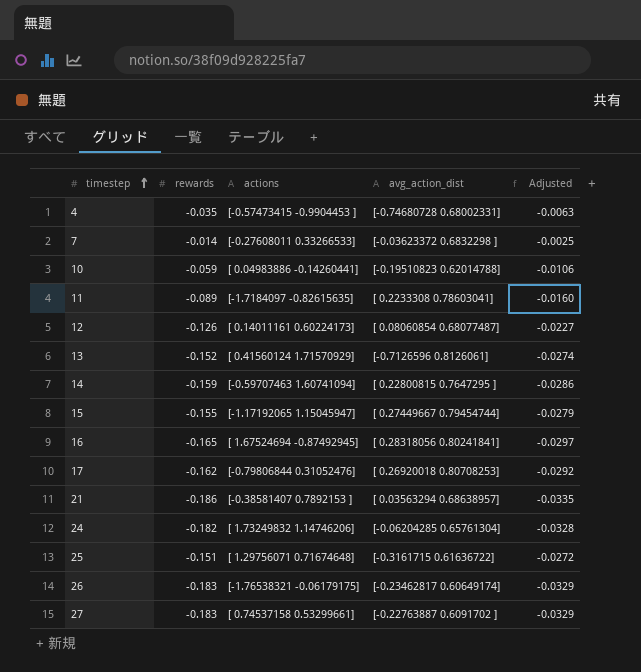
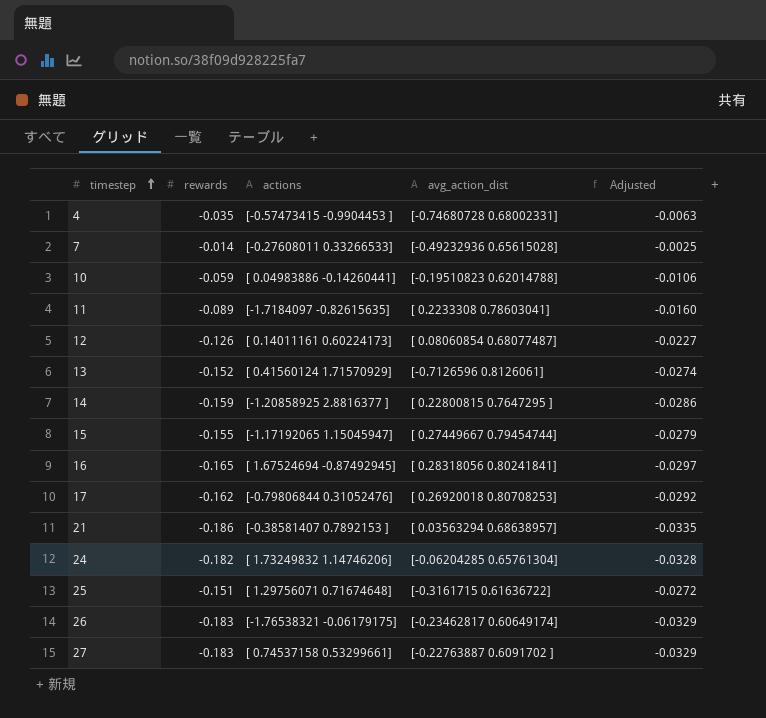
7 | avg_action_dist: [-0.03623372 0.6832298 ] -> [-0.49232936 0.65615028]
14 | actions: [-0.59707463 1.60741094] -> [-1.20858925 2.8816377 ]

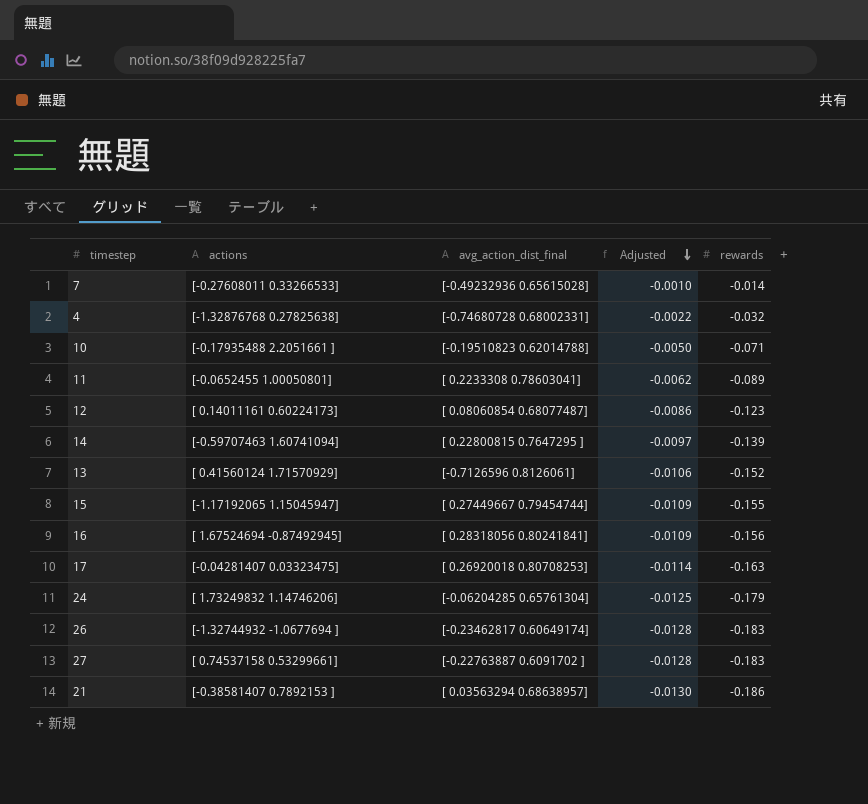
row order: timestep ascending -> Adjusted descending
column name: avg_action_dist -> avg_action_dist_final
column Adjusted | formula: [rewards] * 0.18 -> [rewards] * 0.07
column rewards | position: 2 -> 5
row 25: -0.151 | [ 1.29756071 0.71674648] | [-0.3161715 0.61636722] | -0.0272 -> none
4 | actions: [-0.57473415 -0.9904453 ] -> [-1.32876768 0.27825638]
4 | rewards: -0.035 -> -0.032
10 | actions: [ 0.04983886 -0.14260441] -> [-0.17935488 2.2051661 ]
10 | rewards: -0.059 -> -0.071
11 | actions: [-1.7184097 -0.82615635] -> [-0.0652455 1.00050801]
12 | rewards: -0.126 -> -0.123
14 | actions: [-1.20858925 2.8816377 ] -> [-0.59707463 1.60741094]
14 | rewards: -0.159 -> -0.139
16 | rewards: -0.165 -> -0.156
17 | actions: [-0.79806844 0.31052476] -> [-0.04281407 0.03323475]
17 | rewards: -0.162 -> -0.163
24 | rewards: -0.182 -> -0.179
26 | actions: [-1.76538321 -0.06179175] -> [-1.32744932 -1.0677694 ]

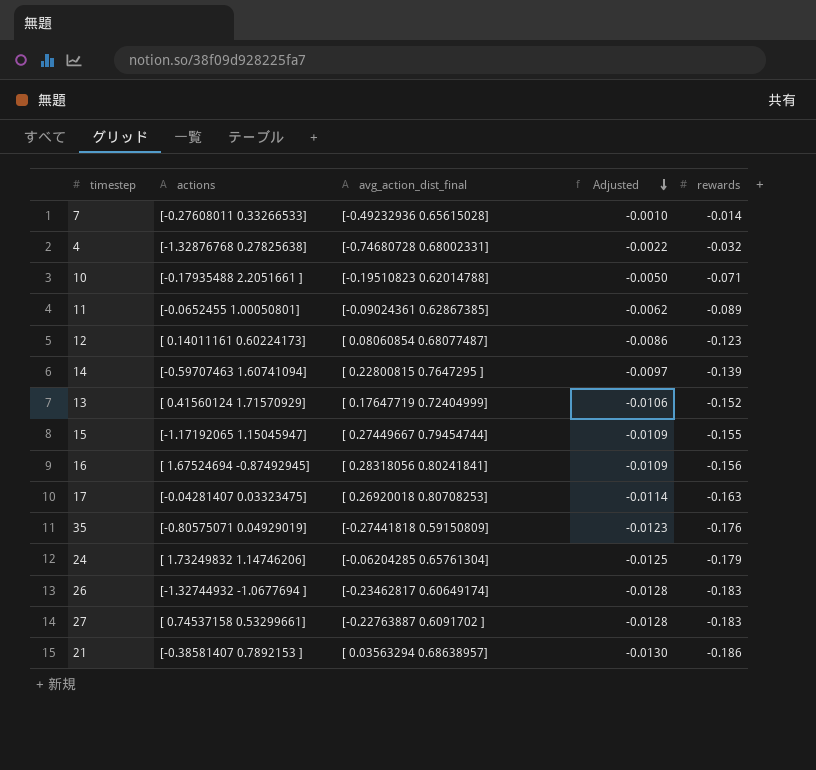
11 | avg_action_dist_final: [ 0.2233308 0.78603041] -> [-0.09024361 0.62867385]
13 | avg_action_dist_final: [-0.7126596 0.8126061] -> [ 0.17647719 0.72404999]
row 35: none -> [-0.80575071 0.04929019] | [-0.27441818 0.59150809] | -0.0123 | -0.176

